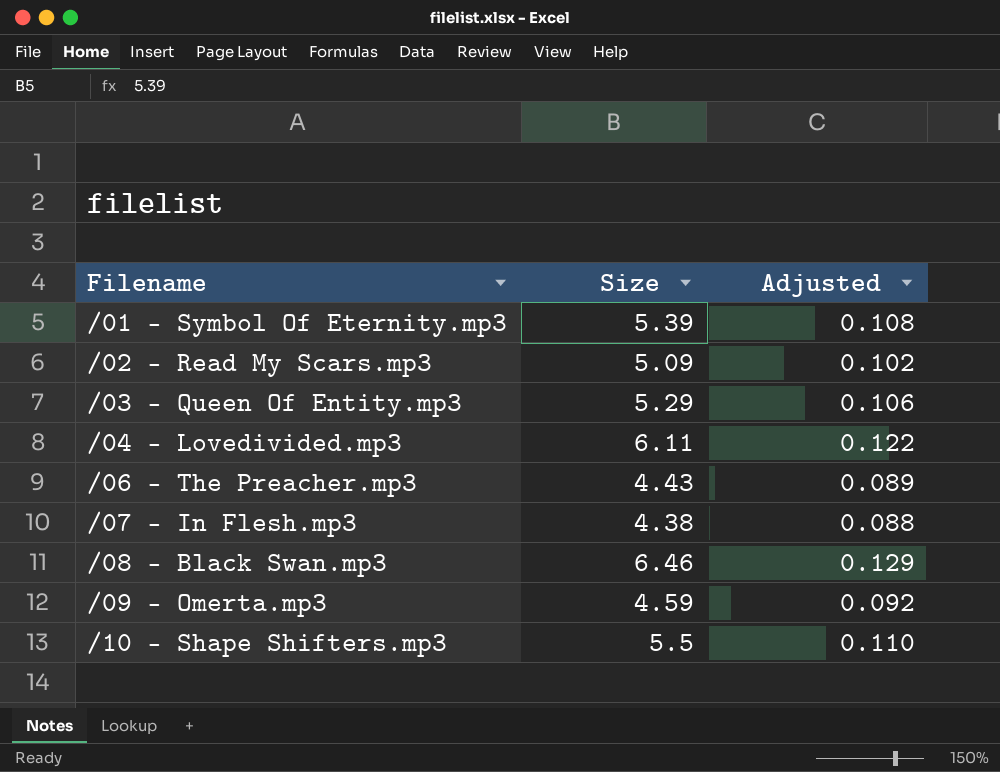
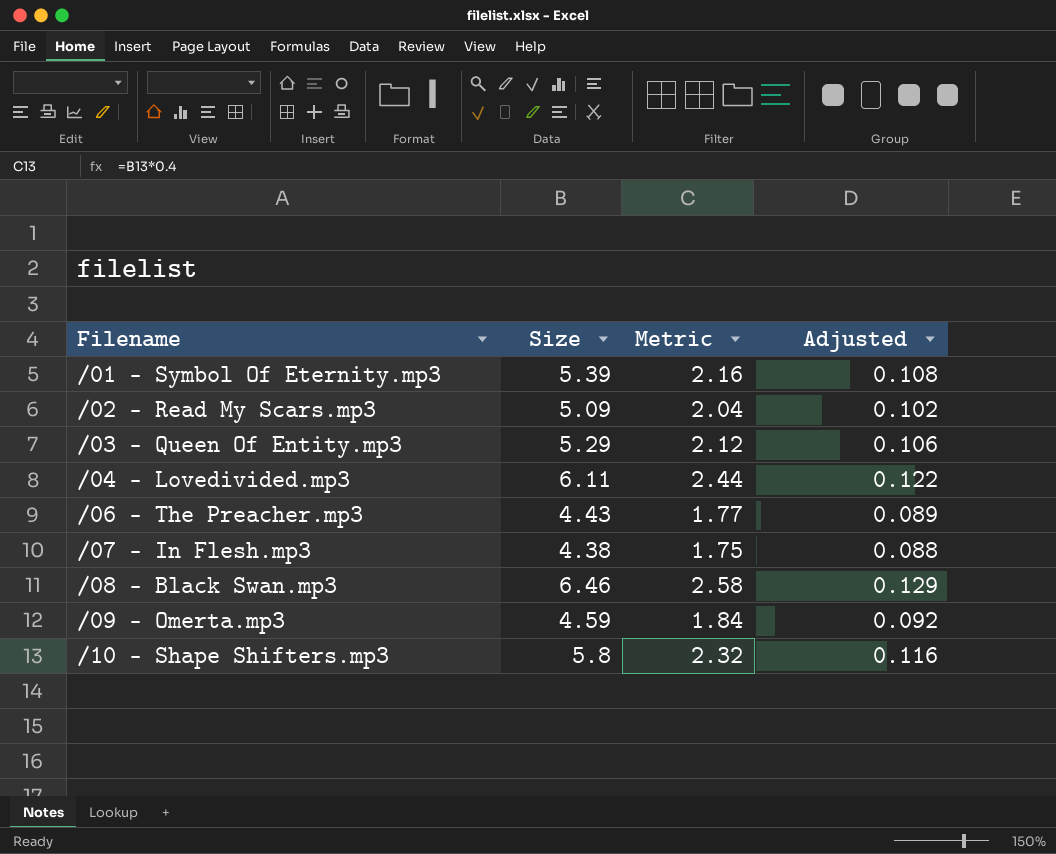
column Metric | formula: none -> [Size] * 0.4
/10 - Shape Shifters.mp3 | Size: 5.5 -> 5.8
/10 - Shape Shifters.mp3 | Adjusted: 0.110 -> 0.116

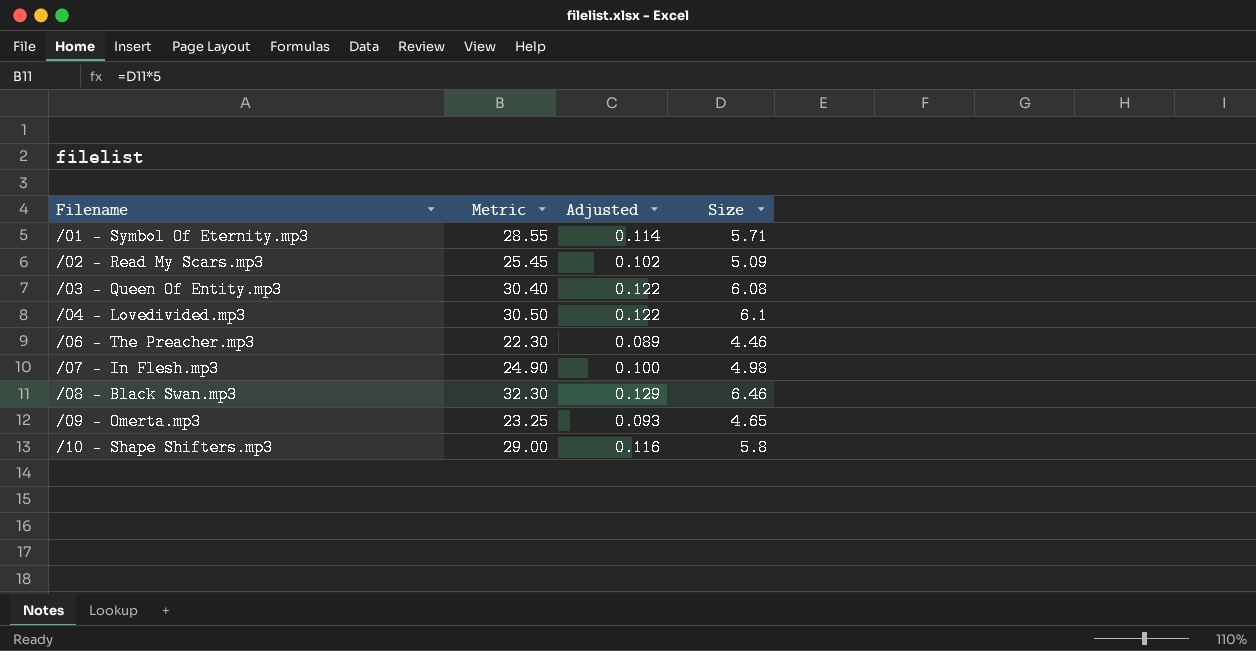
column Metric | formula: [Size] * 0.4 -> [Size] * 5
column Size | position: 2 -> 4
/01 - Symbol Of Eternity.mp3 | Adjusted: 0.108 -> 0.114
/01 - Symbol Of Eternity.mp3 | Size: 5.39 -> 5.71
/03 - Queen Of Entity.mp3 | Adjusted: 0.106 -> 0.122
/03 - Queen Of Entity.mp3 | Size: 5.29 -> 6.08
/04 - Lovedivided.mp3 | Size: 6.11 -> 6.1
/06 - The Preacher.mp3 | Size: 4.43 -> 4.46
/07 - In Flesh.mp3 | Adjusted: 0.088 -> 0.100
/07 - In Flesh.mp3 | Size: 4.38 -> 4.98
/09 - Omerta.mp3 | Adjusted: 0.092 -> 0.093
/09 - Omerta.mp3 | Size: 4.59 -> 4.65

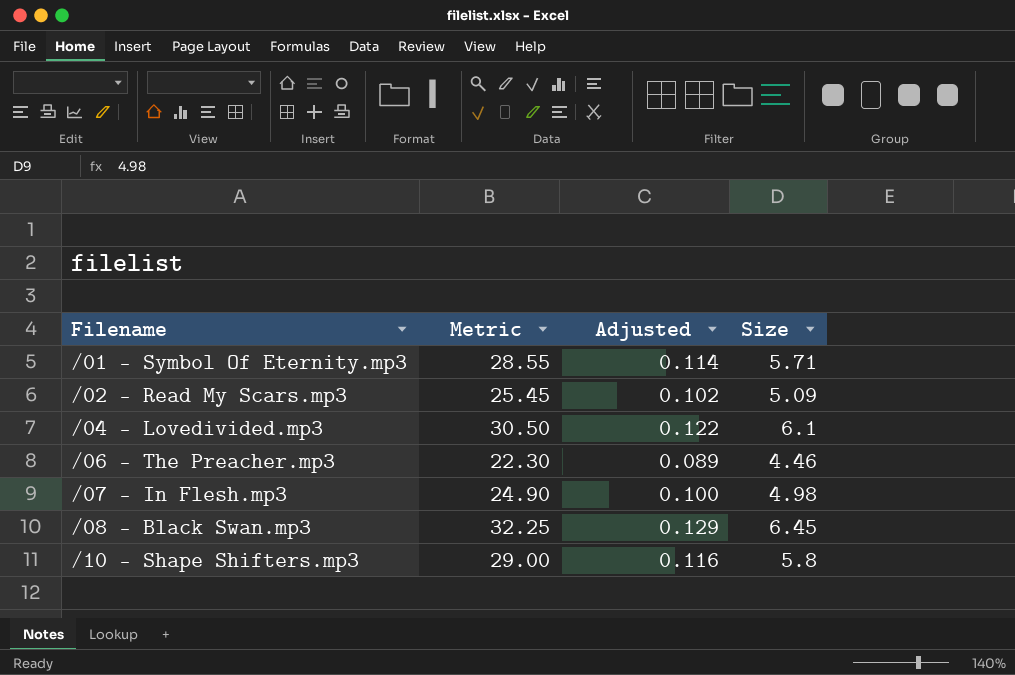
row /03 - Queen Of Entity.mp3: 30.40 | 0.122 | 6.08 -> none
row /09 - Omerta.mp3: 23.25 | 0.093 | 4.65 -> none
/08 - Black Swan.mp3 | Metric: 32.30 -> 32.25
/08 - Black Swan.mp3 | Size: 6.46 -> 6.45

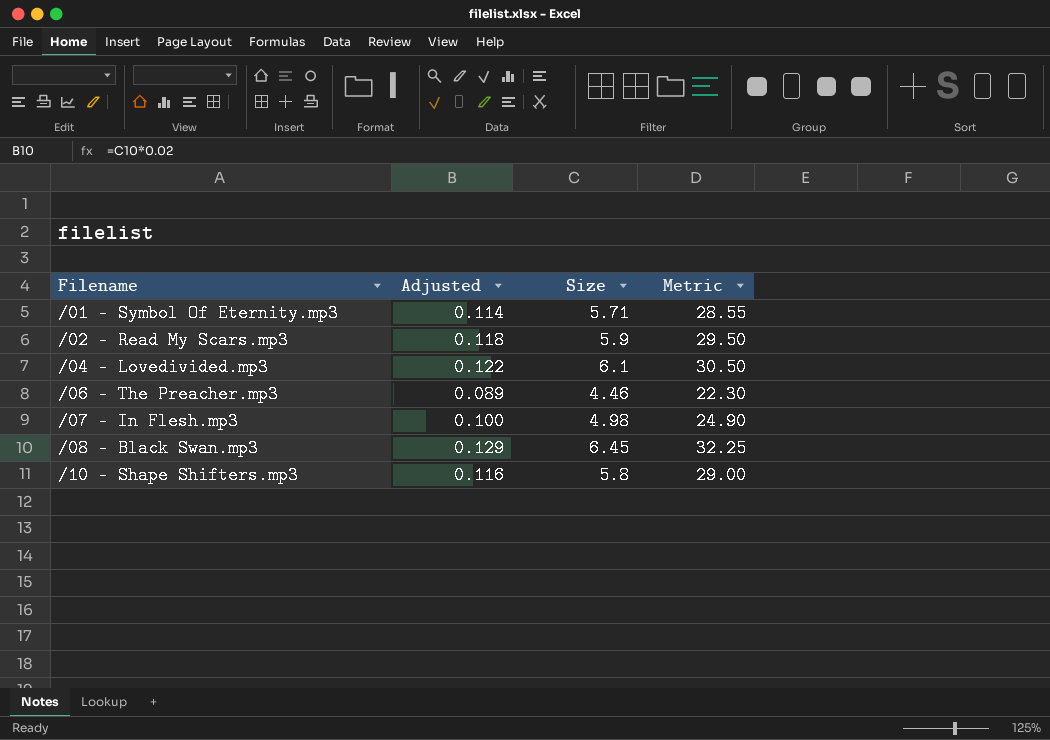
column Metric | position: 2 -> 4
/02 - Read My Scars.mp3 | Adjusted: 0.102 -> 0.118
/02 - Read My Scars.mp3 | Size: 5.09 -> 5.9
/02 - Read My Scars.mp3 | Metric: 25.45 -> 29.50

